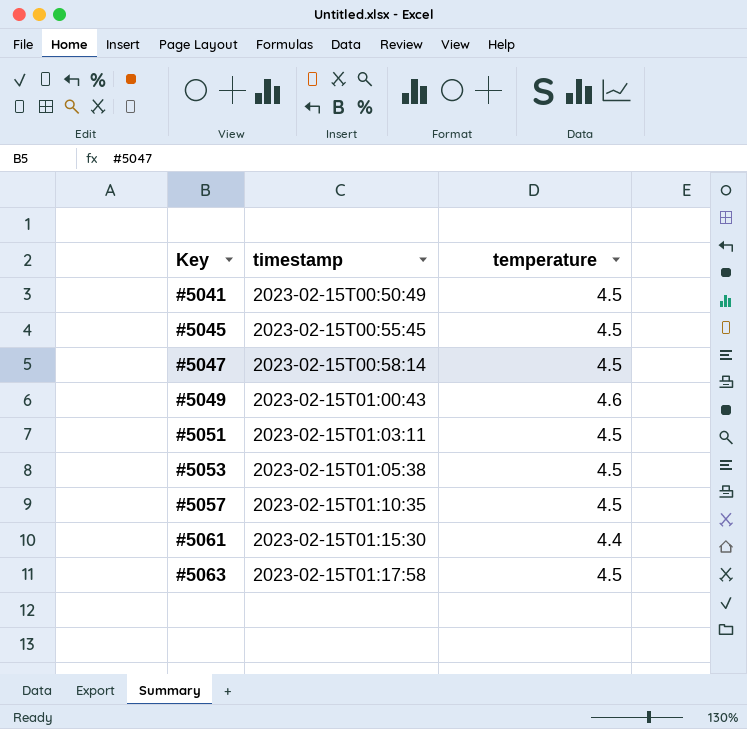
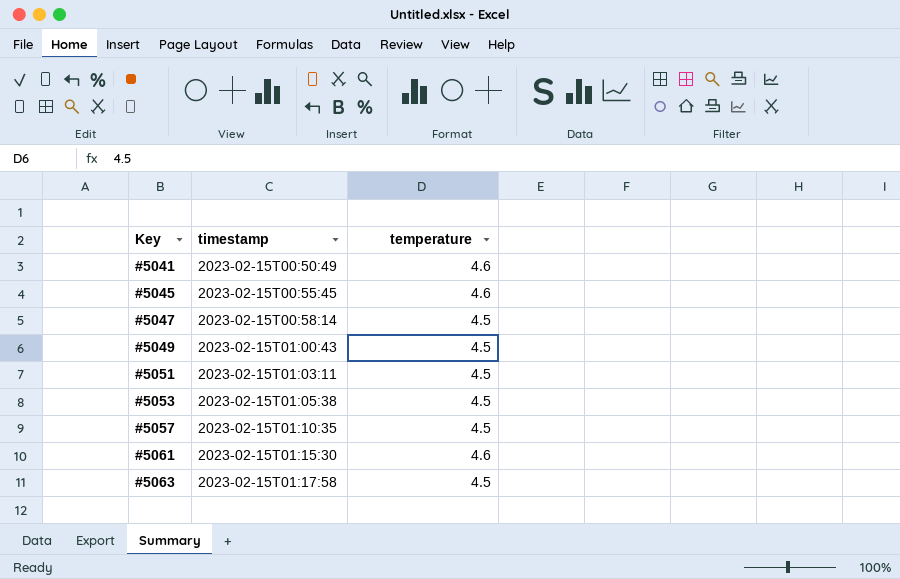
#5041 | temperature: 4.5 -> 4.6
#5045 | temperature: 4.5 -> 4.6
#5049 | temperature: 4.6 -> 4.5
#5061 | temperature: 4.4 -> 4.6

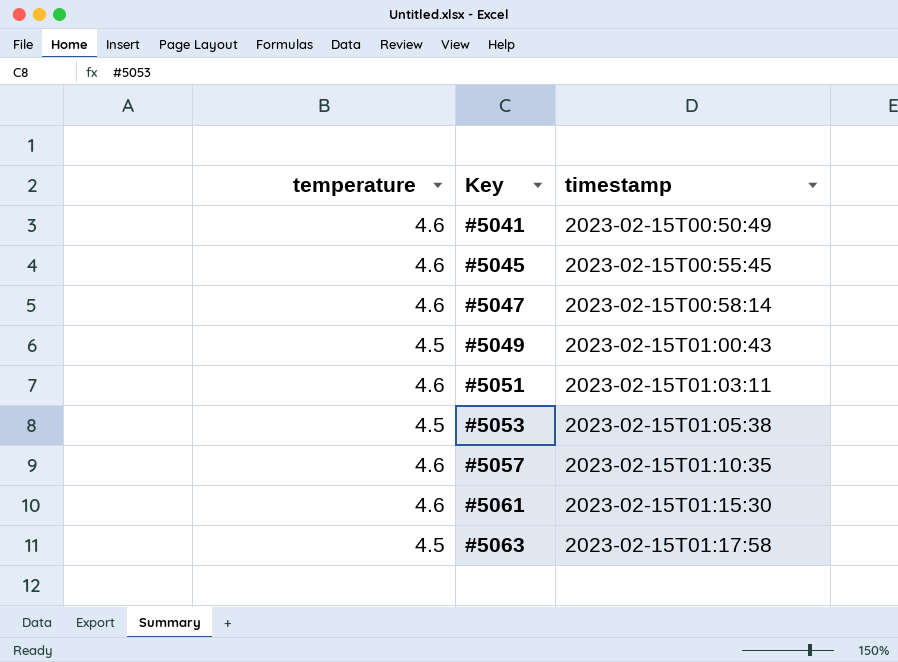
column temperature | position: 3 -> 1
#5047 | temperature: 4.5 -> 4.6
#5051 | temperature: 4.5 -> 4.6
#5057 | temperature: 4.5 -> 4.6

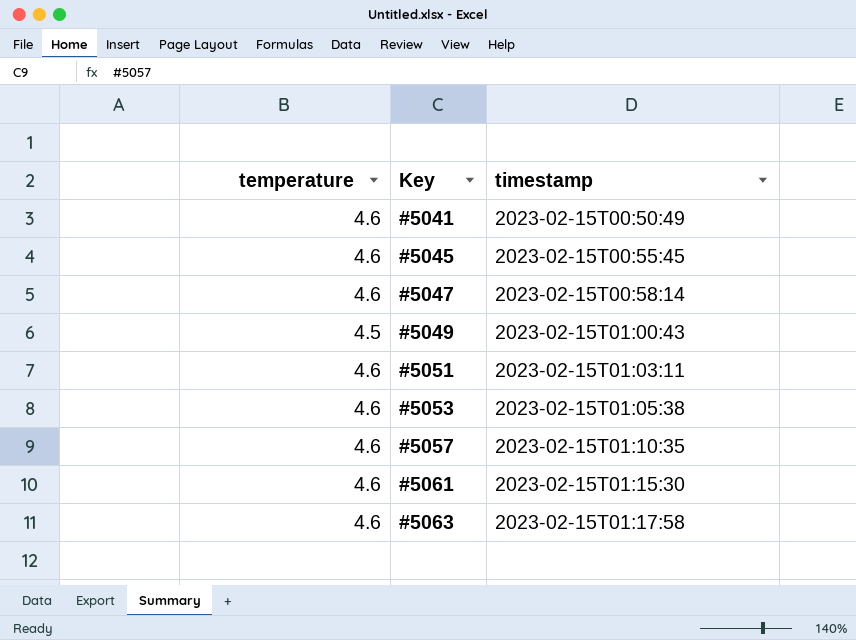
#5053 | temperature: 4.5 -> 4.6
#5063 | temperature: 4.5 -> 4.6

